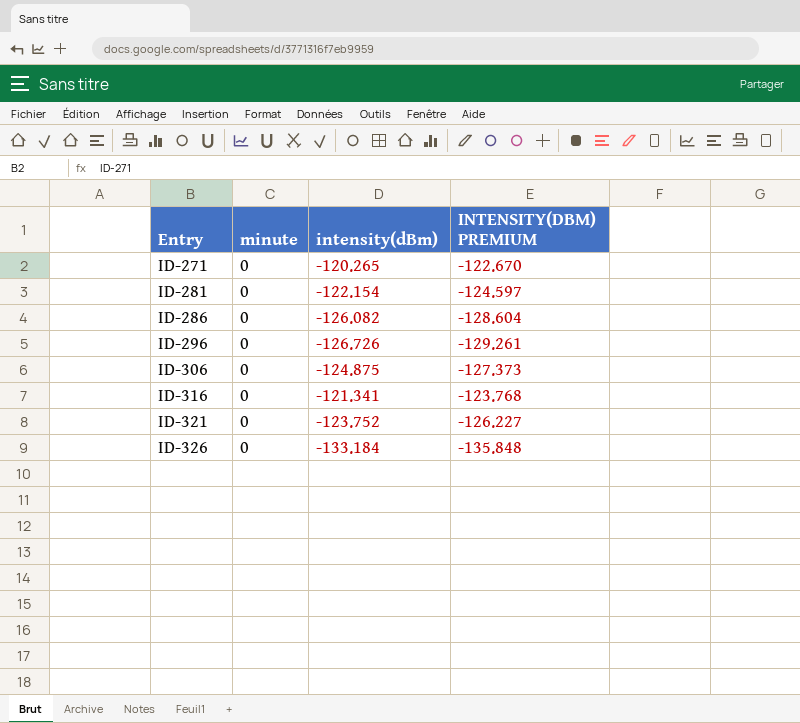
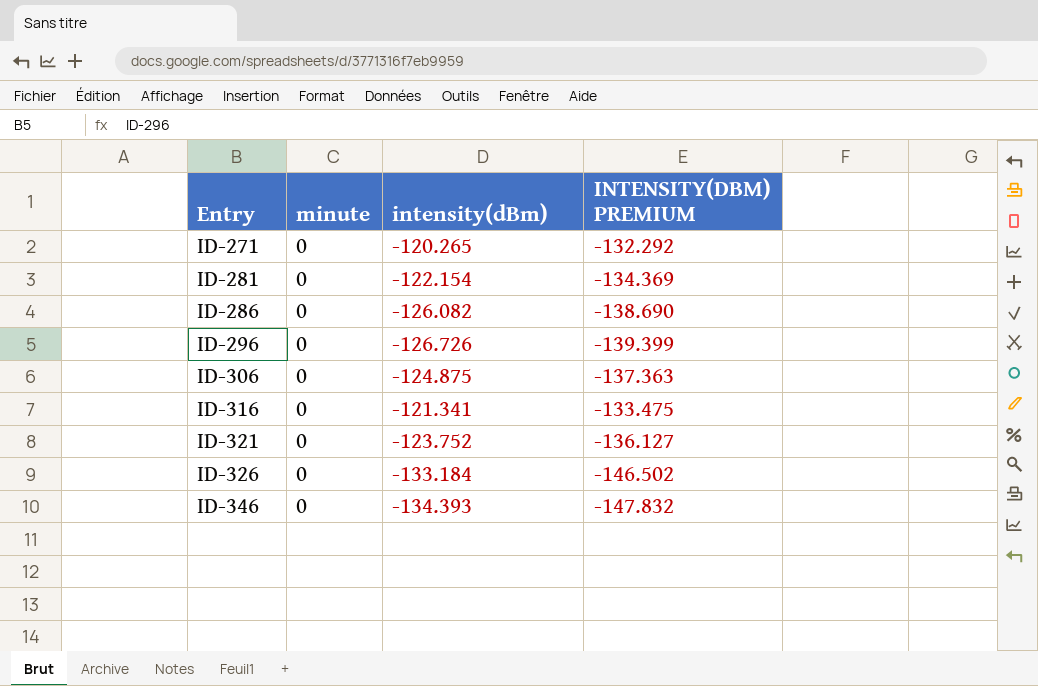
column INTENSITY(DBM) PREMIUM | formula: [intensity(dBm)] * 1.02 -> [intensity(dBm)] * 1.1
row ID-346: none -> 0 | -134.393 | -147.832

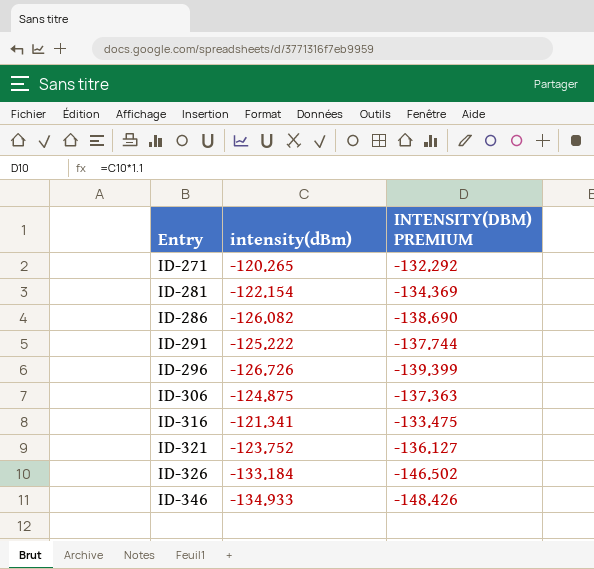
column minute | position: 2 -> none
row ID-291: none -> -125.222 | -137.744
ID-346 | intensity(dBm): -134.393 -> -134.933
ID-346 | INTENSITY(DBM) PREMIUM: -147.832 -> -148.426

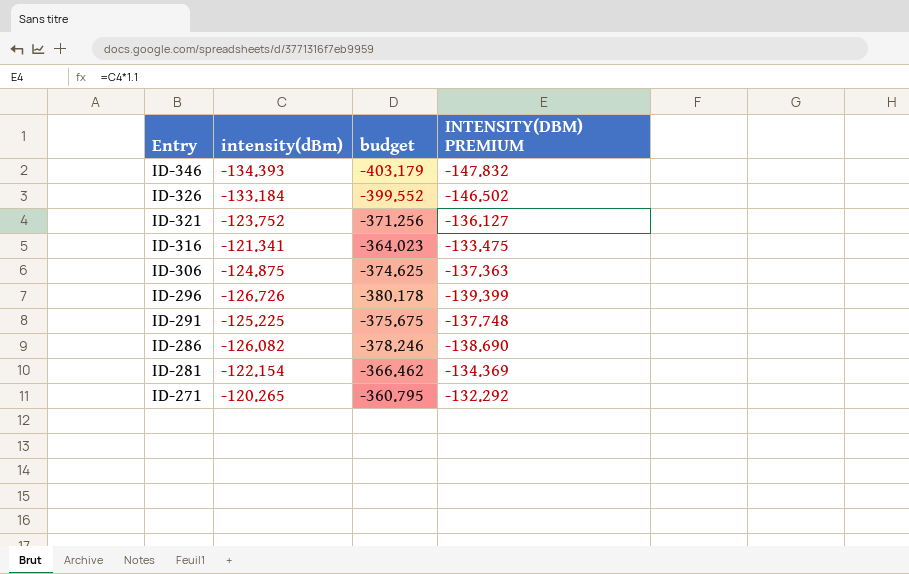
row order: Entry ascending -> Entry descending
column budget | formula: none -> [intensity(dBm)] * 3
ID-346 | intensity(dBm): -134.933 -> -134.393
ID-346 | INTENSITY(DBM) PREMIUM: -148.426 -> -147.832
ID-291 | intensity(dBm): -125.222 -> -125.225
ID-291 | INTENSITY(DBM) PREMIUM: -137.744 -> -137.748

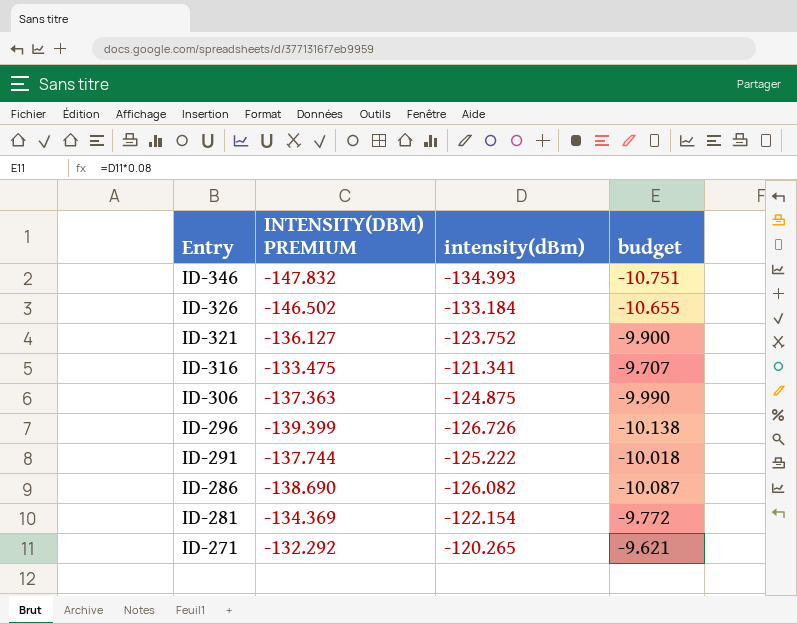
column INTENSITY(DBM) PREMIUM | position: 4 -> 2
column budget | formula: [intensity(dBm)] * 3 -> [intensity(dBm)] * 0.08
ID-291 | INTENSITY(DBM) PREMIUM: -137.748 -> -137.744
ID-291 | intensity(dBm): -125.225 -> -125.222

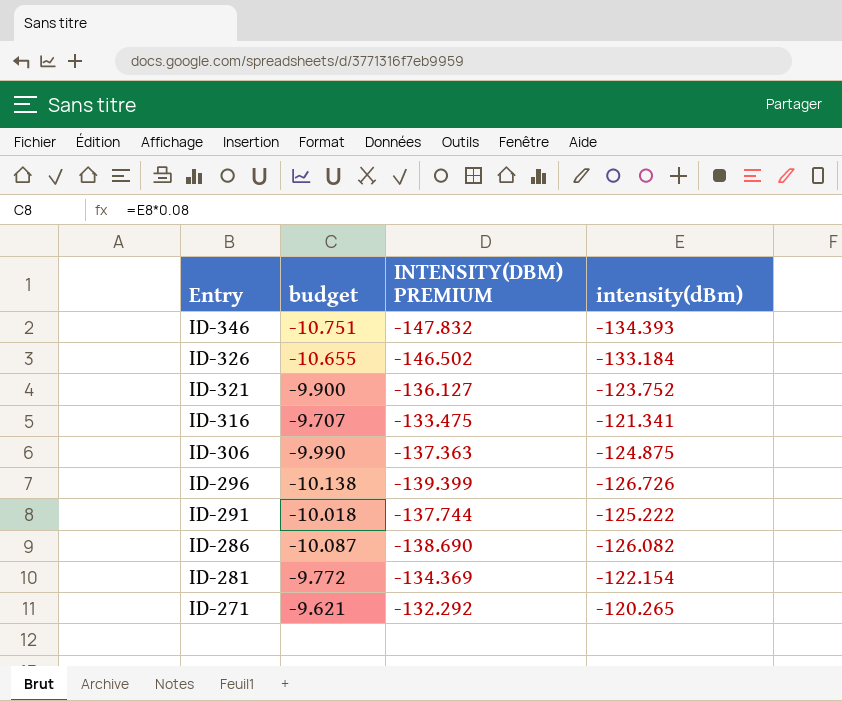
column budget | position: 4 -> 2

